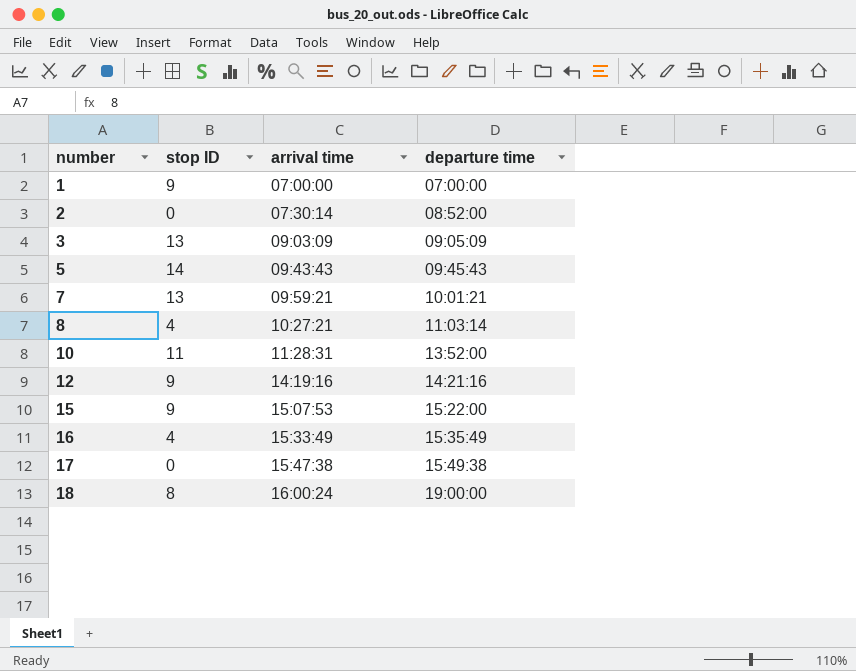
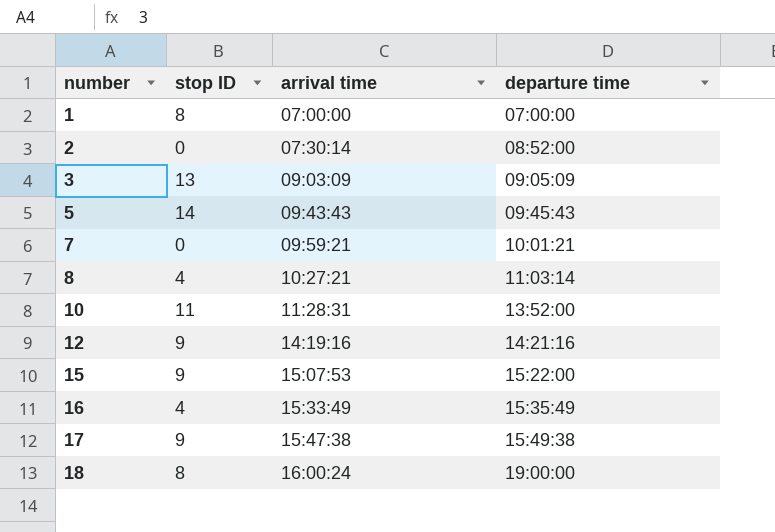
1 | stop ID: 9 -> 8
7 | stop ID: 13 -> 0
17 | stop ID: 0 -> 9

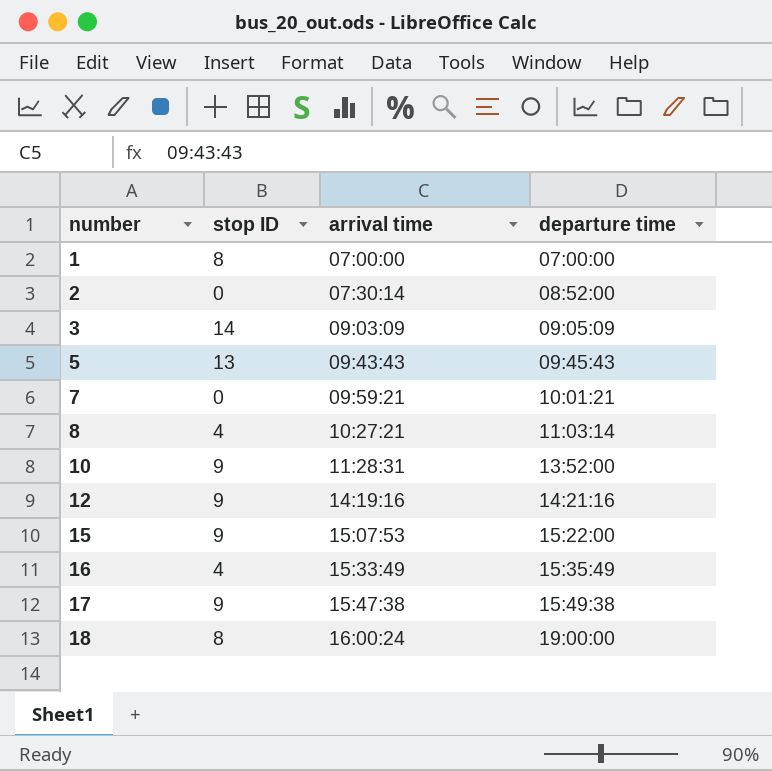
3 | stop ID: 13 -> 14
5 | stop ID: 14 -> 13
10 | stop ID: 11 -> 9

